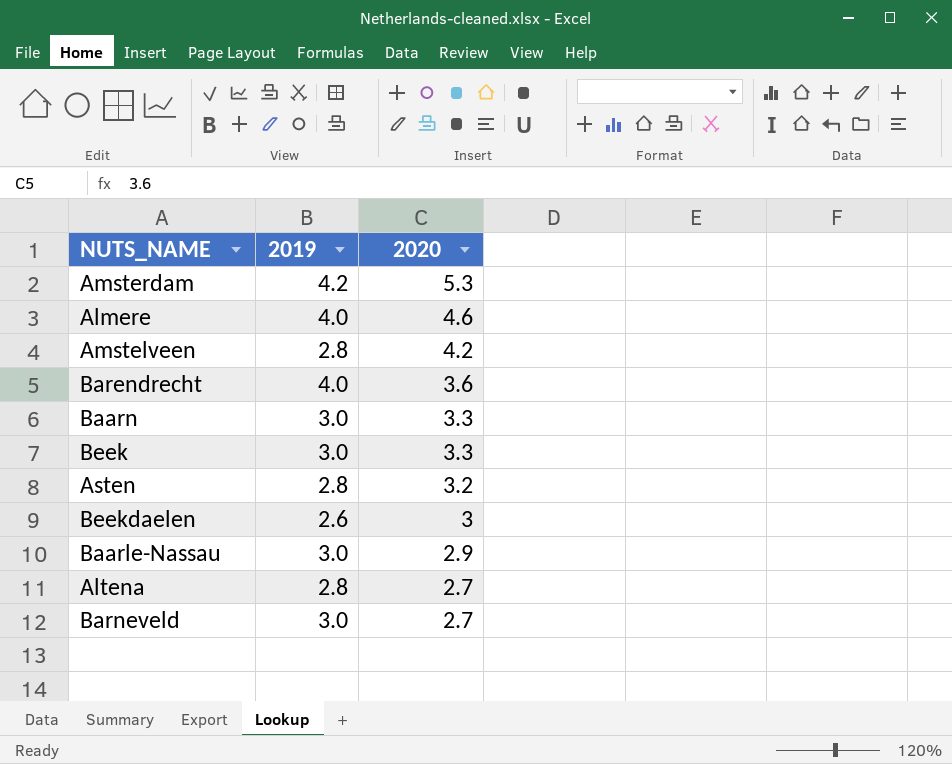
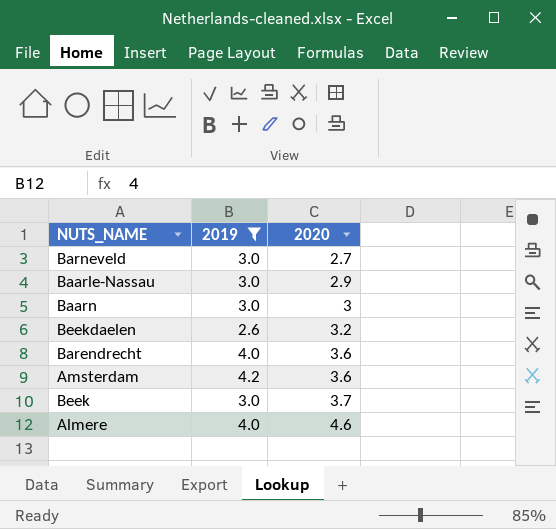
filter: none -> 2019 != 2.8
row order: 2020 descending -> 2020 ascending
Baarn | 2020: 3.3 -> 3
Beekdaelen | 2020: 3 -> 3.2
Amsterdam | 2020: 5.3 -> 3.6
Beek | 2020: 3.3 -> 3.7

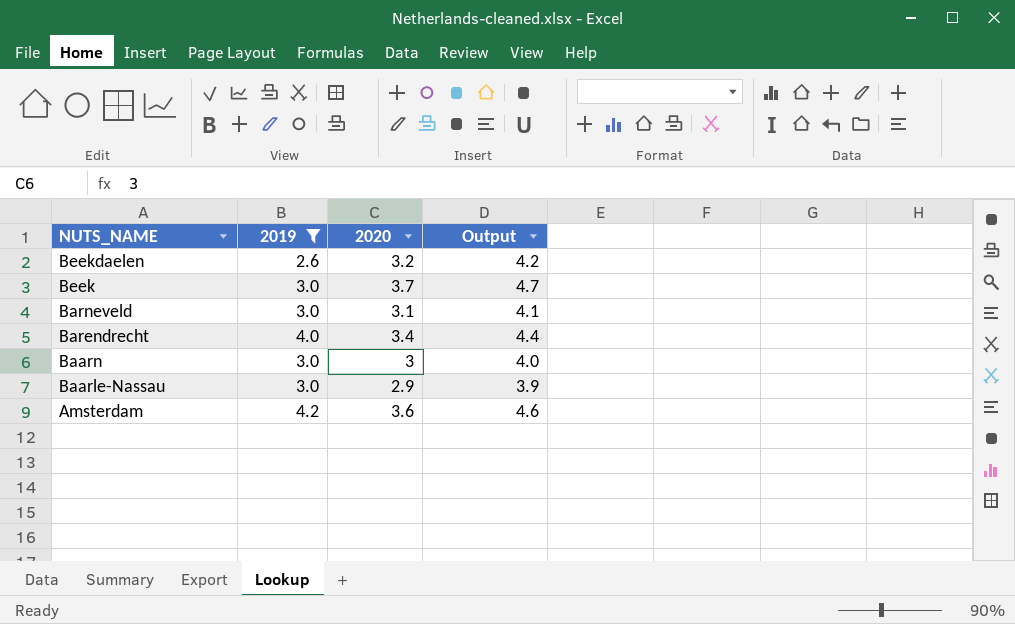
row order: 2020 ascending -> NUTS_NAME descending
column Output | formula: none -> [2020] + 1
row Almere: 4.0 | 4.6 -> none
Barneveld | 2020: 2.7 -> 3.1
Barendrecht | 2020: 3.6 -> 3.4

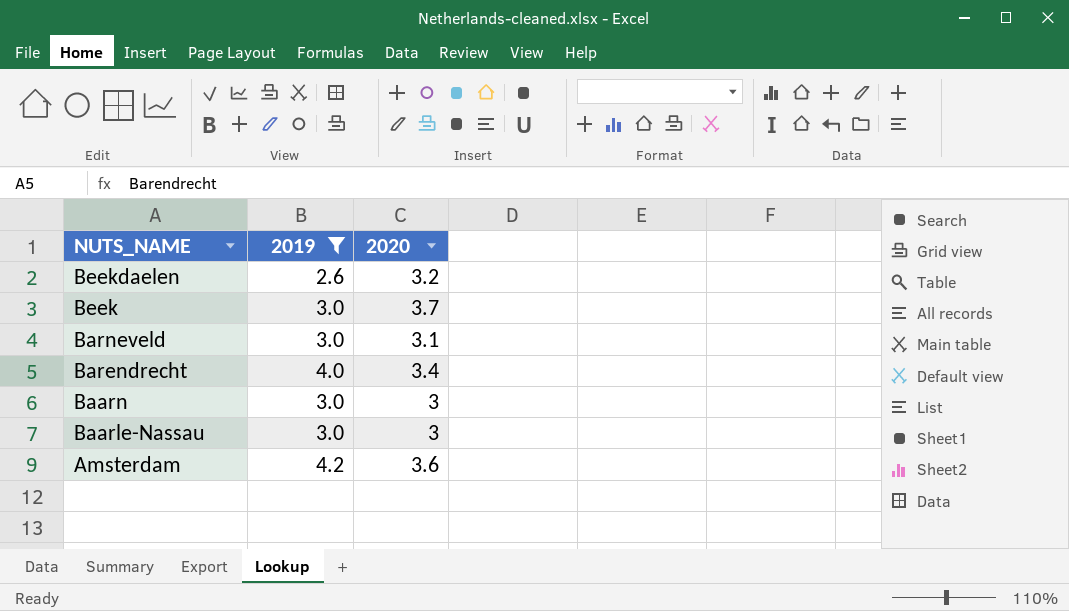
column Output | formula: [2020] + 1 -> none
Baarle-Nassau | 2020: 2.9 -> 3

